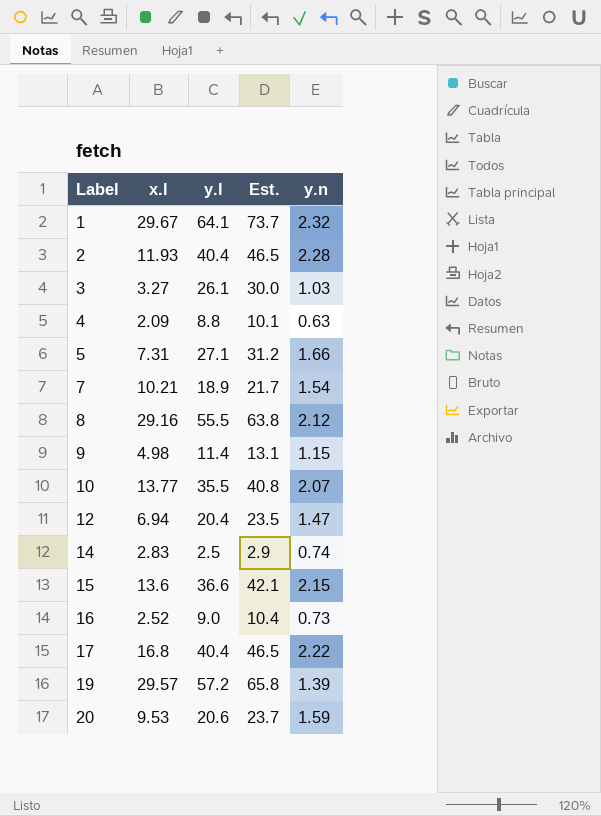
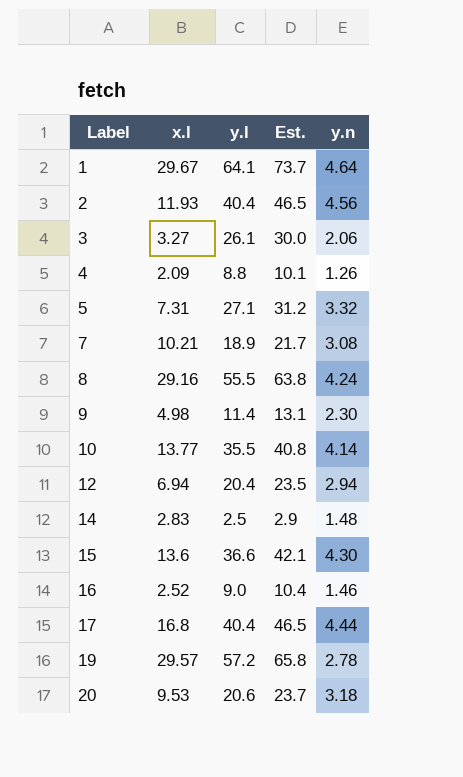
1 | y.n: 2.32 -> 4.64
2 | y.n: 2.28 -> 4.56
3 | y.n: 1.03 -> 2.06
4 | y.n: 0.63 -> 1.26
5 | y.n: 1.66 -> 3.32
7 | y.n: 1.54 -> 3.08
8 | y.n: 2.12 -> 4.24
9 | y.n: 1.15 -> 2.30
10 | y.n: 2.07 -> 4.14
12 | y.n: 1.47 -> 2.94
14 | y.n: 0.74 -> 1.48
15 | y.n: 2.15 -> 4.30
16 | y.n: 0.73 -> 1.46
17 | y.n: 2.22 -> 4.44
19 | y.n: 1.39 -> 2.78
20 | y.n: 1.59 -> 3.18

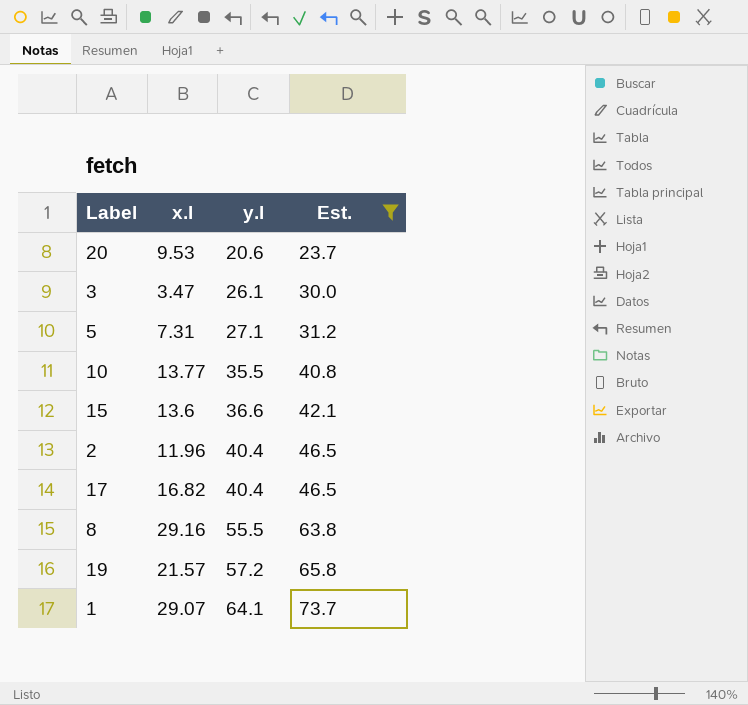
filter: none -> Est. >= 23.7
row order: Label ascending -> y.l ascending
column y.n | position: 5 -> none
3 | x.l: 3.27 -> 3.47
2 | x.l: 11.93 -> 11.96
17 | x.l: 16.8 -> 16.82
19 | x.l: 29.57 -> 21.57
1 | x.l: 29.67 -> 29.07

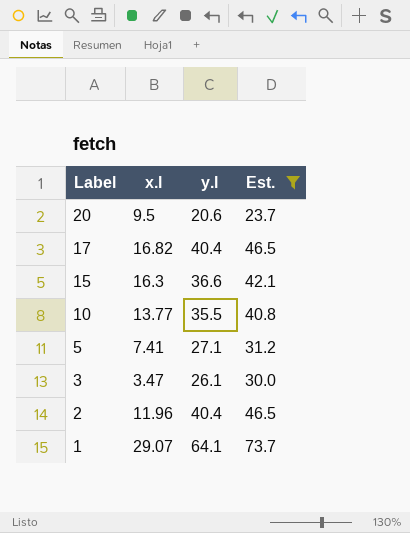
row order: y.l ascending -> Label descending
row 8: 29.16 | 55.5 | 63.8 -> none
row 19: 21.57 | 57.2 | 65.8 -> none
20 | x.l: 9.53 -> 9.5
15 | x.l: 13.6 -> 16.3
5 | x.l: 7.31 -> 7.41

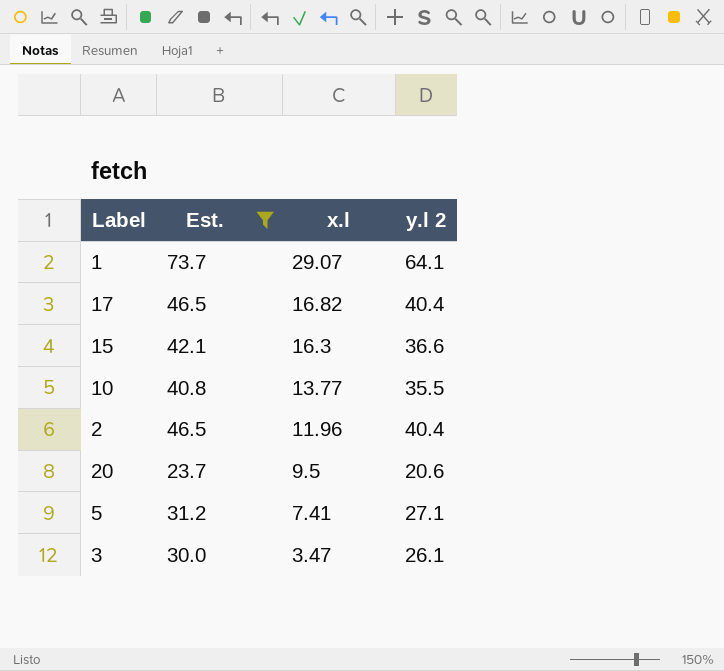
row order: Label descending -> x.l descending
column Est. | position: 4 -> 2
column name: y.l -> y.l 2

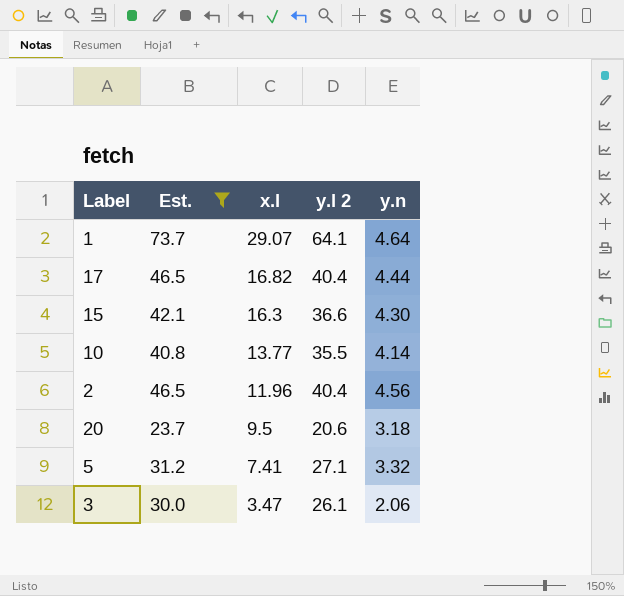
column y.n | position: none -> 5

